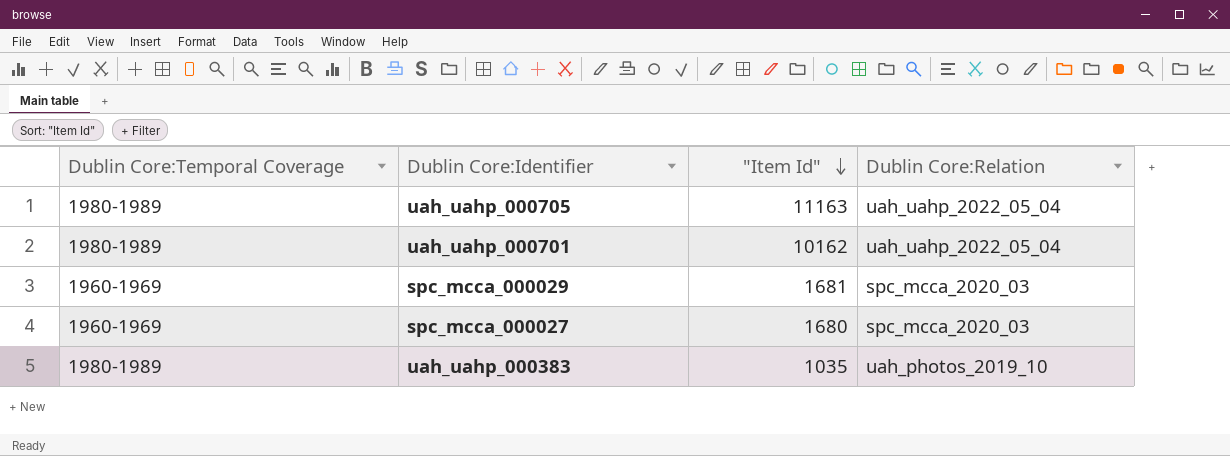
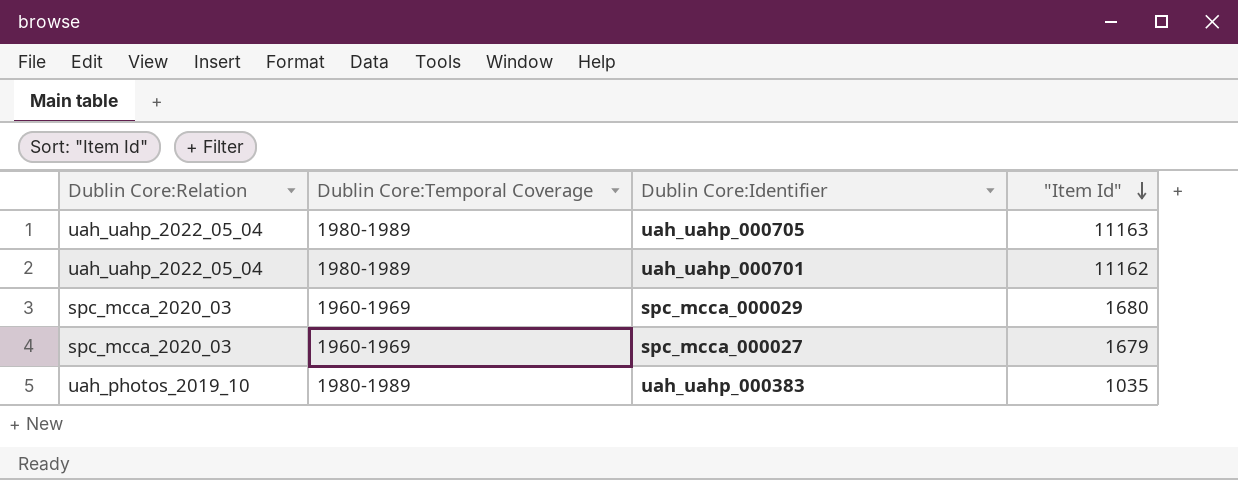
column Dublin Core:Relation | position: 4 -> 1
uah_uahp_000701 | "Item Id": 10162 -> 11162
spc_mcca_000029 | "Item Id": 1681 -> 1680
spc_mcca_000027 | "Item Id": 1680 -> 1679

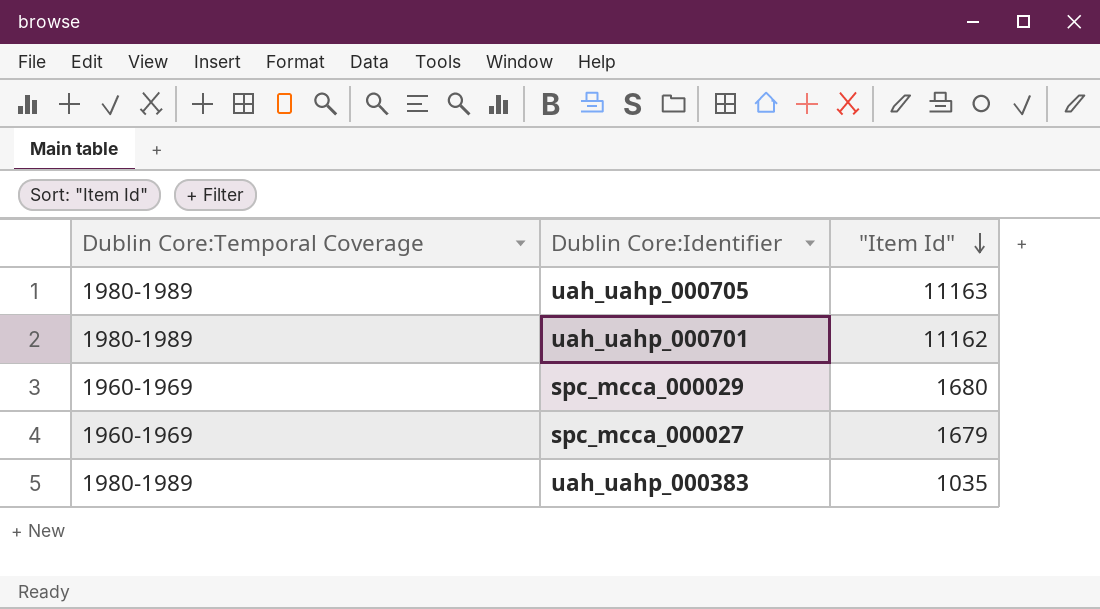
column Dublin Core:Relation | position: 1 -> none

